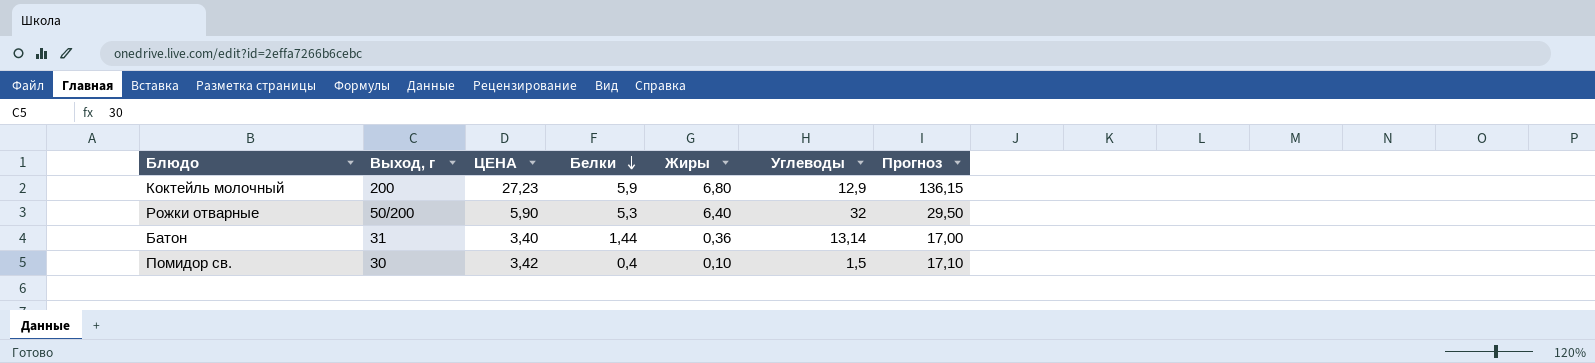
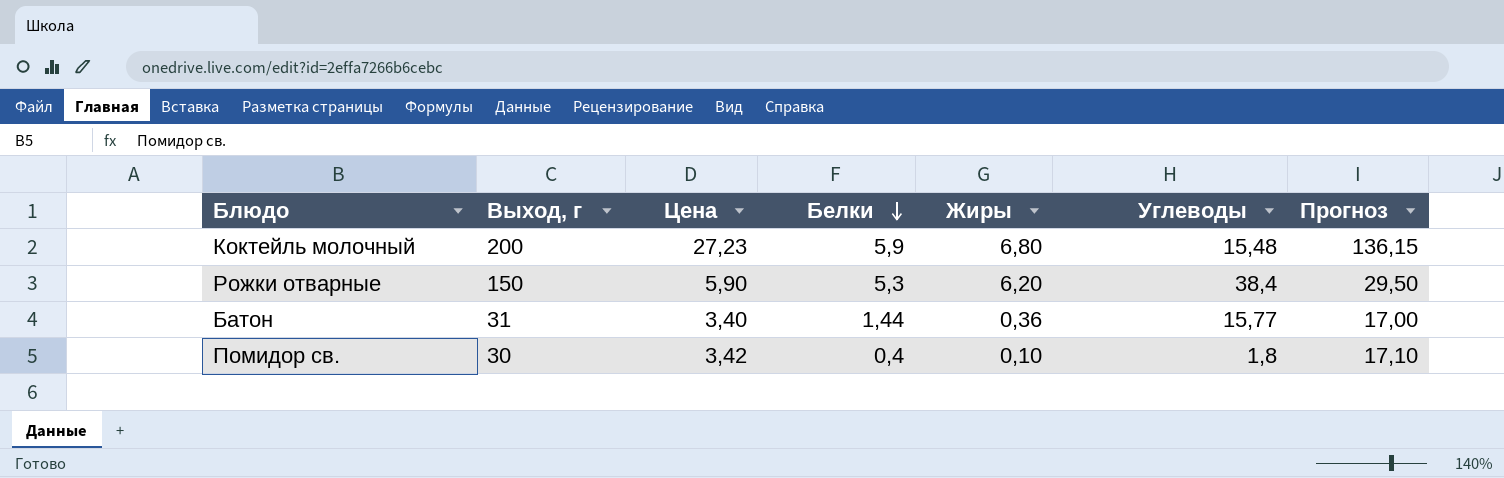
column name: ЦЕНА -> Цена
Коктейль молочный | Углеводы: 12,9 -> 15,48
Рожки отварные | Выход, г: 50/200 -> 150
Рожки отварные | Жиры: 6,40 -> 6,20
Рожки отварные | Углеводы: 32 -> 38,4
Батон | Углеводы: 13,14 -> 15,77
Помидор св. | Углеводы: 1,5 -> 1,8

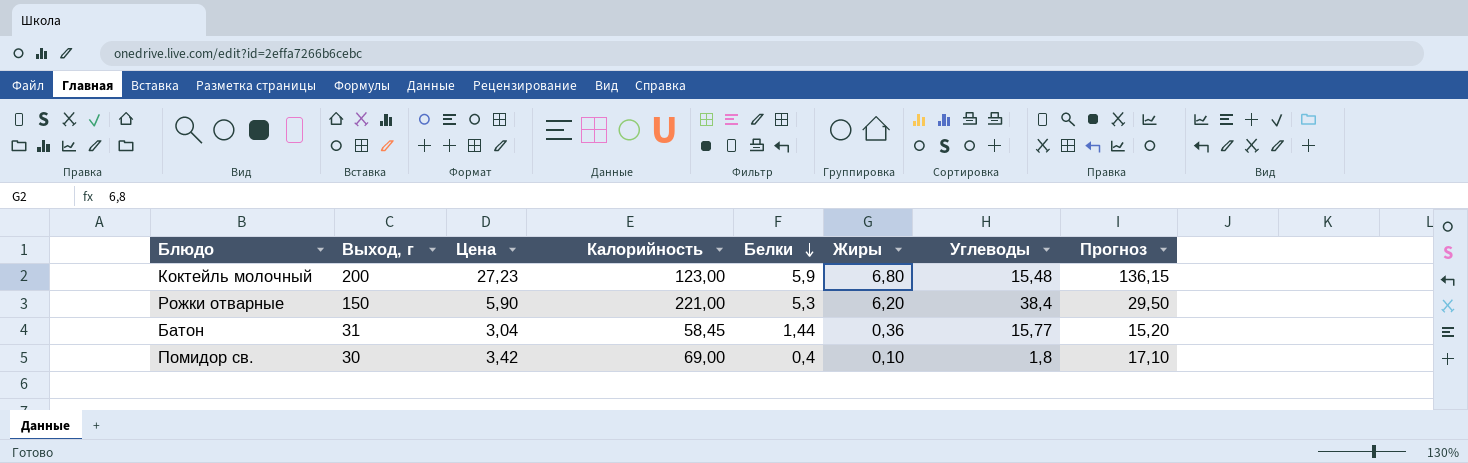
column Калорийность | position: none -> 4
Батон | Цена: 3,40 -> 3,04
Батон | Прогноз: 17,00 -> 15,20

